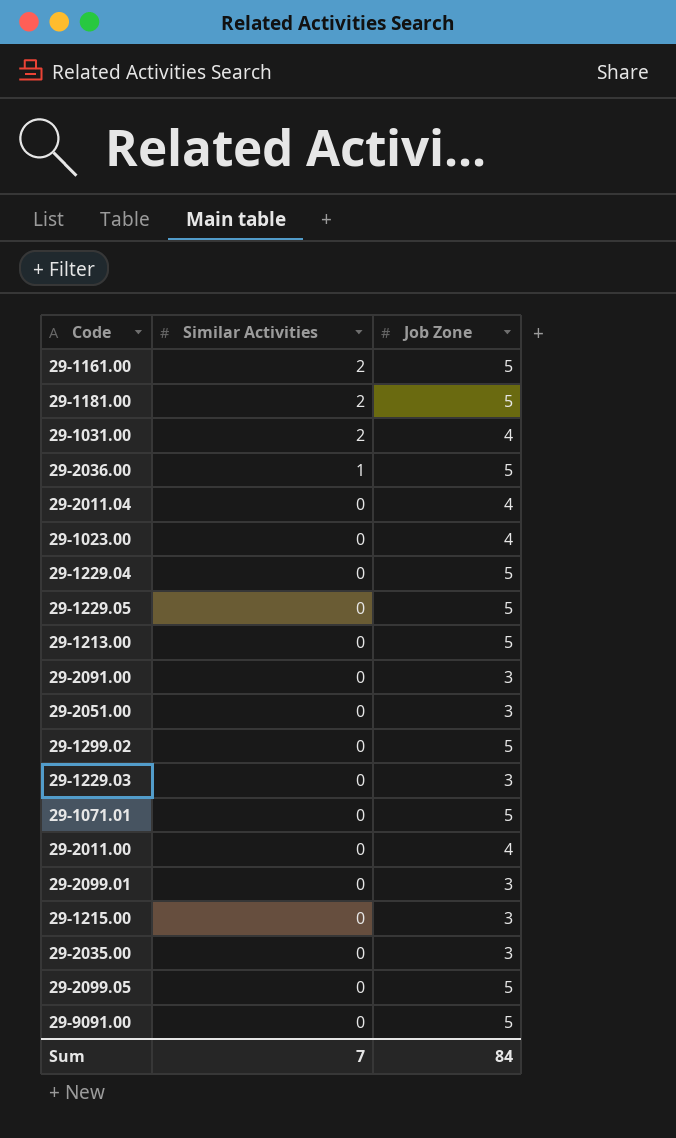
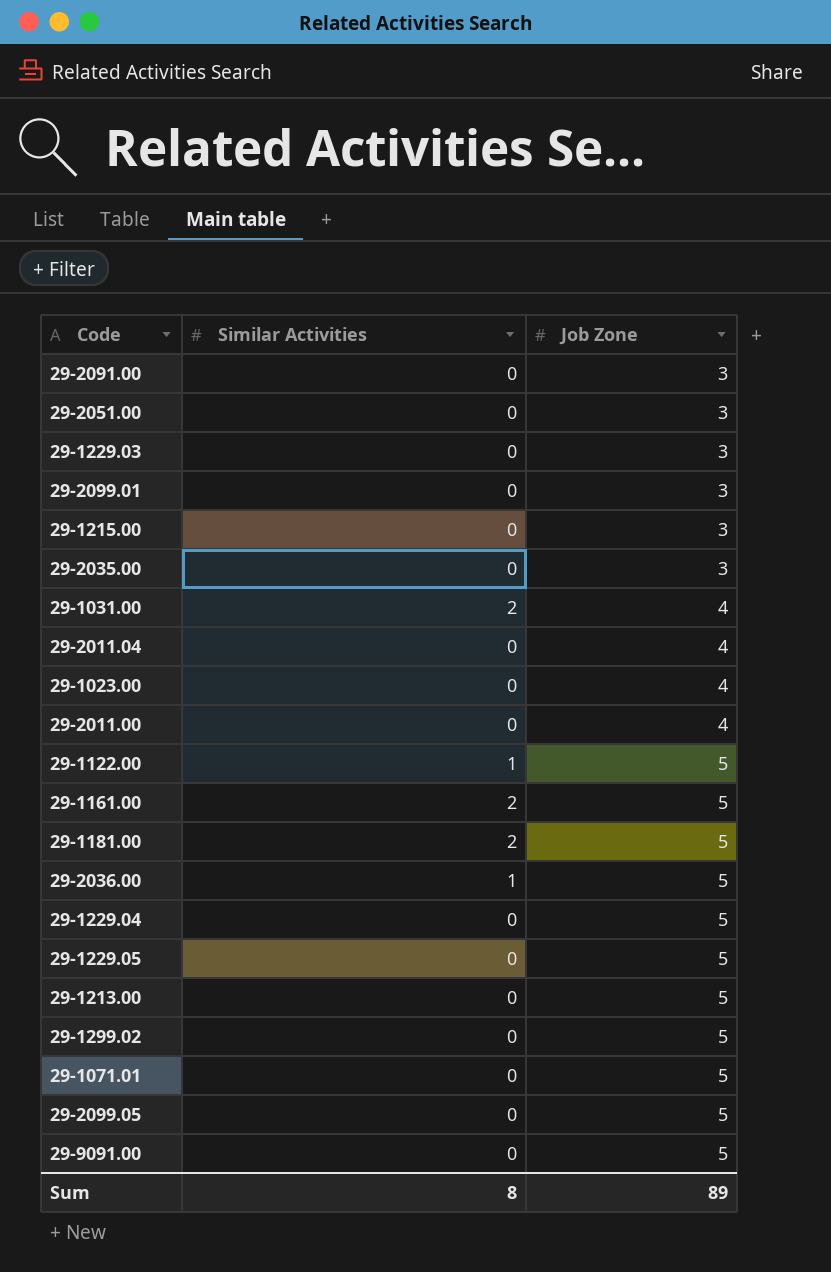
row order: Similar Activities descending -> Job Zone ascending
row 29-1122.00: none -> 1 | 5
Sum | Similar Activities: 7 -> 8
Sum | Job Zone: 84 -> 89

